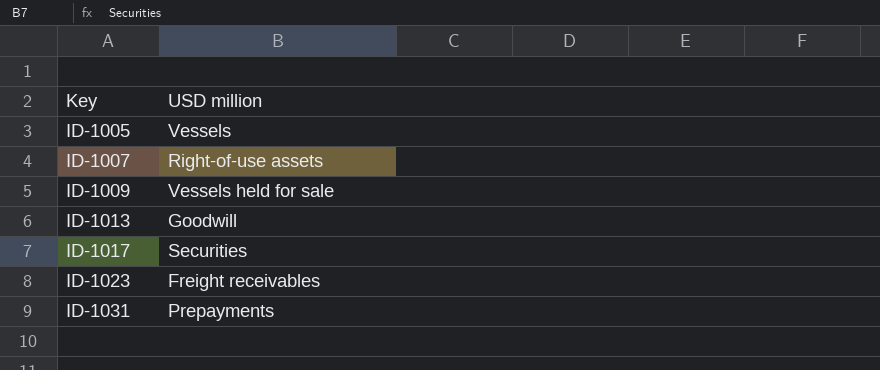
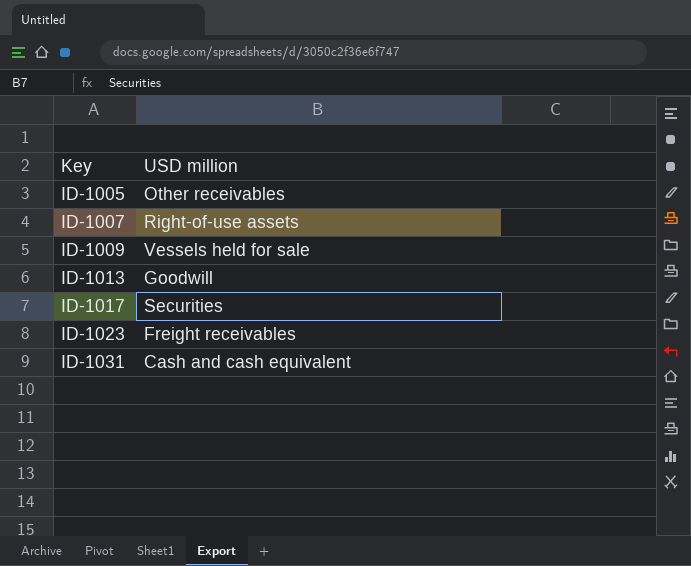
ID-1005 | USD million: Vessels -> Other receivables
ID-1031 | USD million: Prepayments -> Cash and cash equivalent

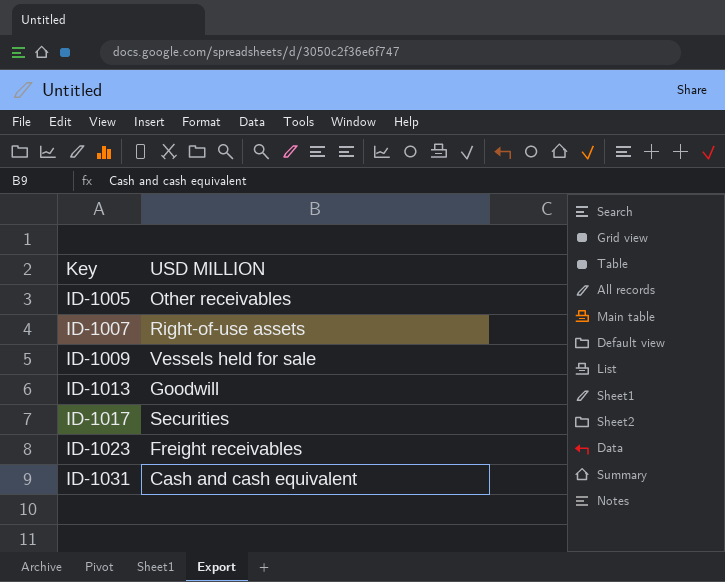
column name: USD million -> USD MILLION

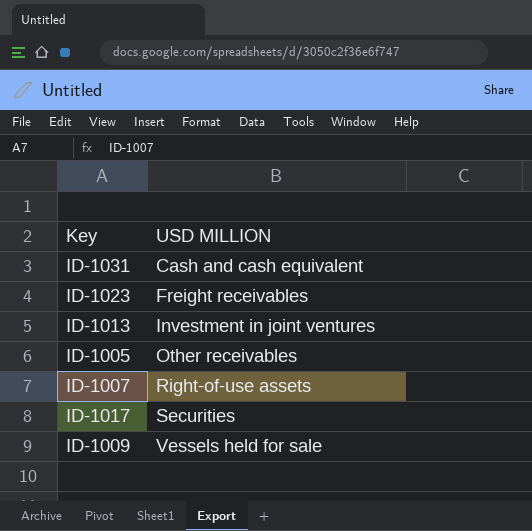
row order: Key ascending -> USD MILLION ascending
ID-1013 | USD MILLION: Goodwill -> Investment in joint ventures

